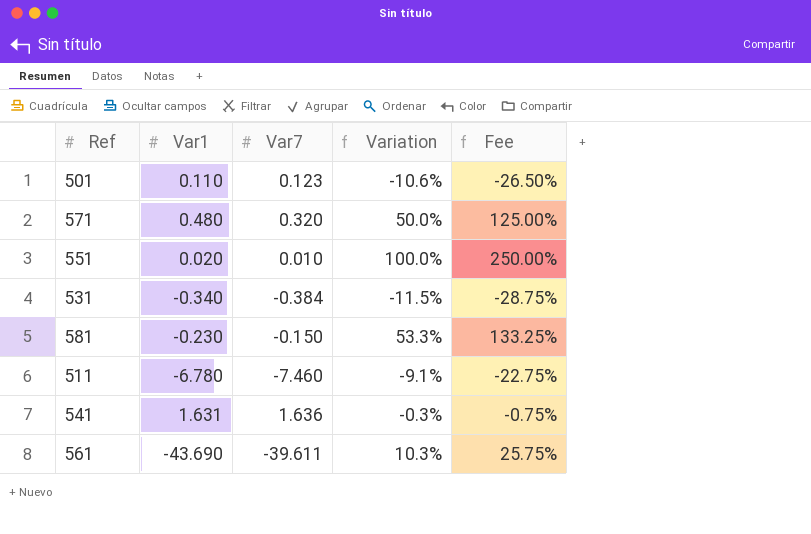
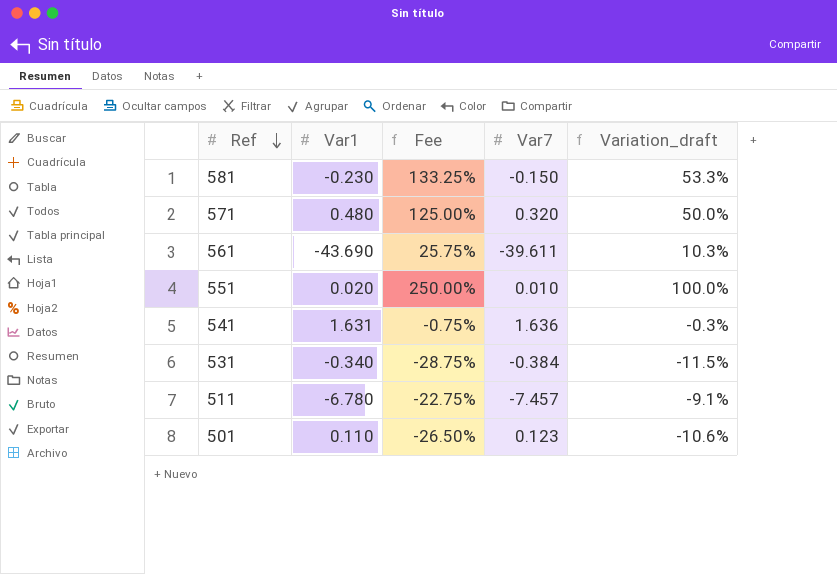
row order: none -> Ref descending
column Fee | position: 5 -> 3
column name: Variation -> Variation_draft
511 | Var7: -7.460 -> -7.457

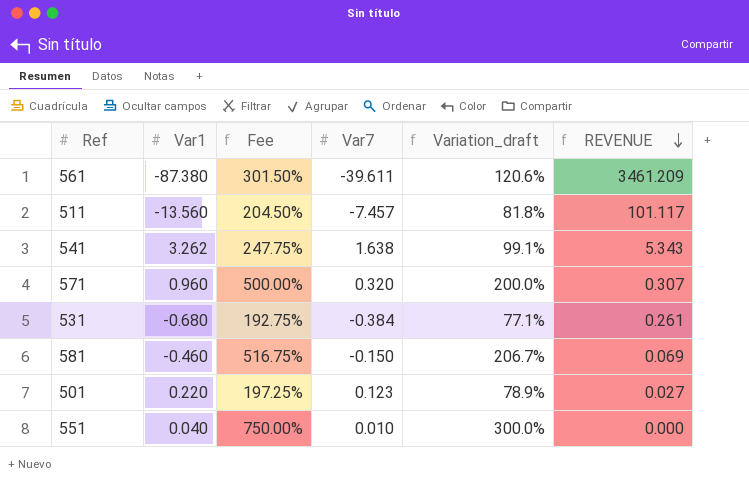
row order: Ref descending -> REVENUE descending
column REVENUE | formula: none -> [Var1] * [Var7]
561 | Var1: -43.690 -> -87.380
561 | Fee: 25.75% -> 301.50%
561 | Variation_draft: 10.3% -> 120.6%
511 | Var1: -6.780 -> -13.560
511 | Fee: -22.75% -> 204.50%
511 | Variation_draft: -9.1% -> 81.8%
541 | Var1: 1.631 -> 3.262
541 | Fee: -0.75% -> 247.75%
541 | Var7: 1.636 -> 1.638
541 | Variation_draft: -0.3% -> 99.1%
571 | Var1: 0.480 -> 0.960
571 | Fee: 125.00% -> 500.00%
571 | Variation_draft: 50.0% -> 200.0%
531 | Var1: -0.340 -> -0.680
531 | Fee: -28.75% -> 192.75%
531 | Variation_draft: -11.5% -> 77.1%
581 | Var1: -0.230 -> -0.460
581 | Fee: 133.25% -> 516.75%
581 | Variation_draft: 53.3% -> 206.7%
501 | Var1: 0.110 -> 0.220
501 | Fee: -26.50% -> 197.25%
501 | Variation_draft: -10.6% -> 78.9%
551 | Var1: 0.020 -> 0.040
551 | Fee: 250.00% -> 750.00%
551 | Variation_draft: 100.0% -> 300.0%

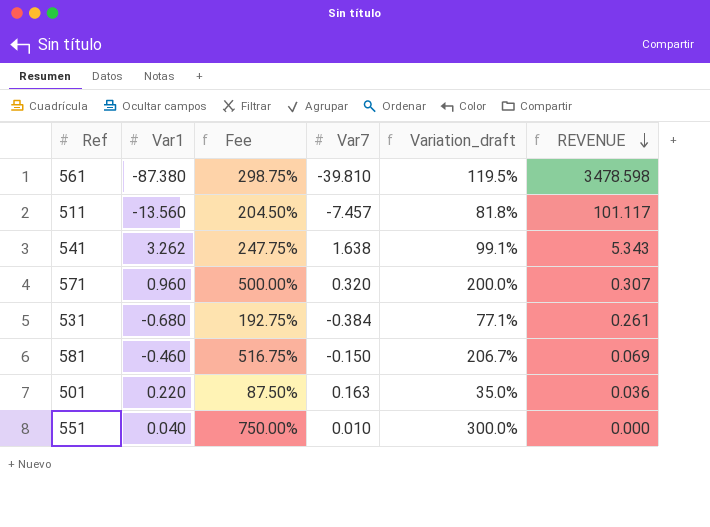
561 | Fee: 301.50% -> 298.75%
561 | Var7: -39.611 -> -39.810
561 | Variation_draft: 120.6% -> 119.5%
561 | REVENUE: 3461.209 -> 3478.598
501 | Fee: 197.25% -> 87.50%
501 | Var7: 0.123 -> 0.163
501 | Variation_draft: 78.9% -> 35.0%
501 | REVENUE: 0.027 -> 0.036

